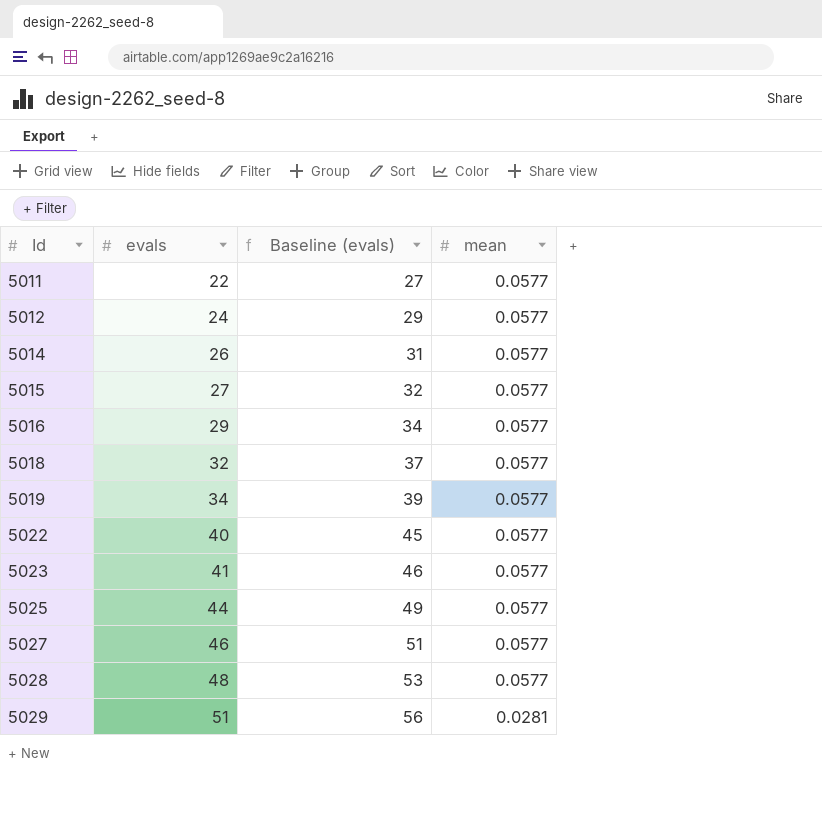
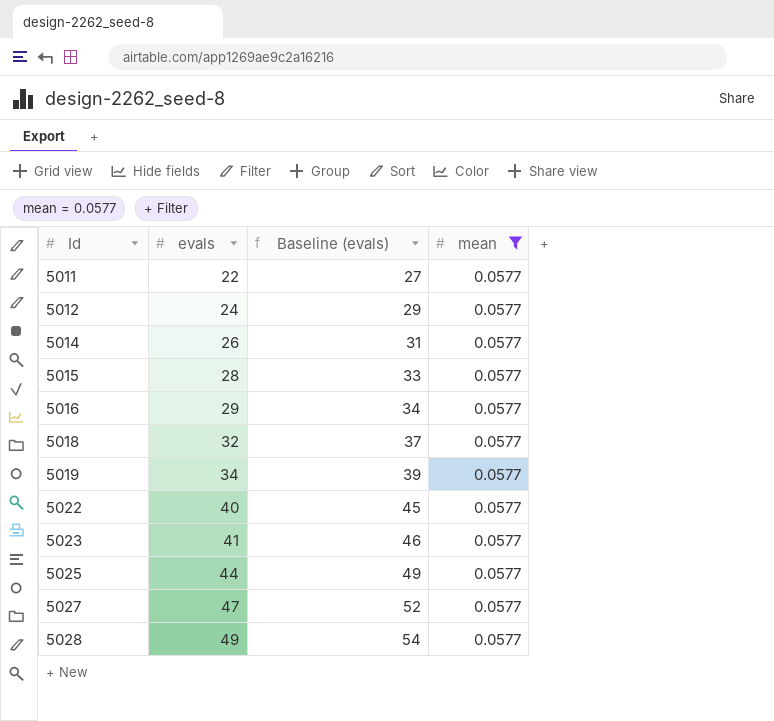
filter: none -> mean = 0.0577
5015 | evals: 27 -> 28
5015 | Baseline (evals): 32 -> 33
5027 | evals: 46 -> 47
5027 | Baseline (evals): 51 -> 52
5028 | evals: 48 -> 49
5028 | Baseline (evals): 53 -> 54

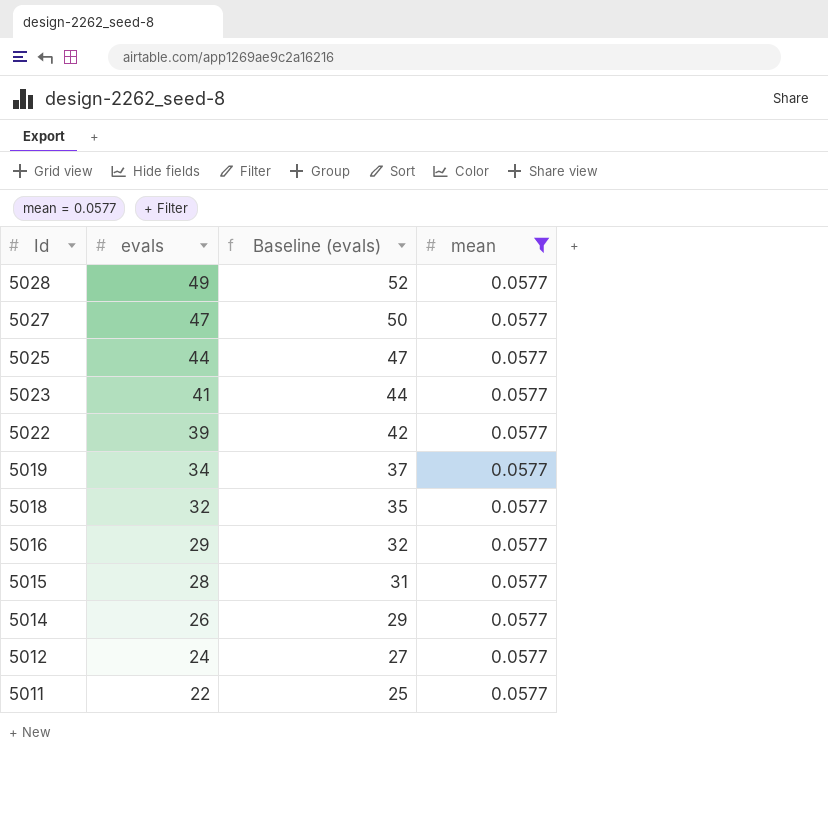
row order: Id ascending -> Id descending
column Baseline (evals) | formula: [evals] + 5 -> [evals] + 3
5022 | evals: 40 -> 39

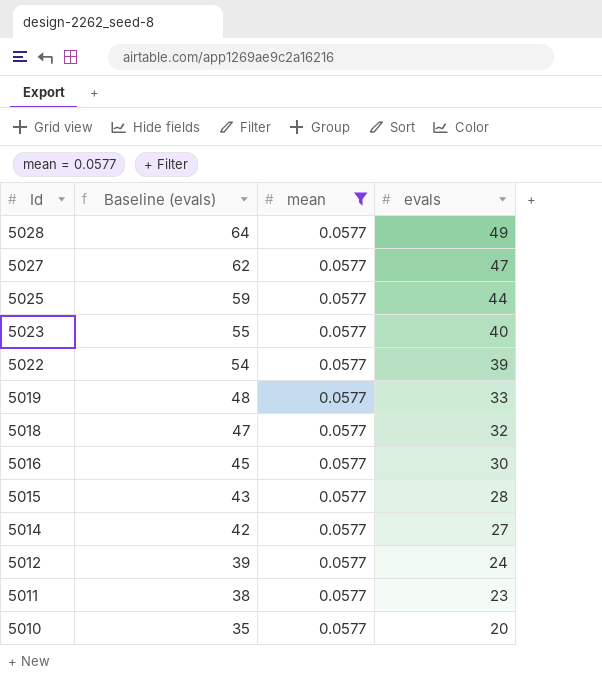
column Baseline (evals) | formula: [evals] + 3 -> [evals] + 15
column evals | position: 2 -> 4
5023 | evals: 41 -> 40
5019 | evals: 34 -> 33
5016 | evals: 29 -> 30
5014 | evals: 26 -> 27
5011 | evals: 22 -> 23
row 5010: none -> 35 | 0.0577 | 20

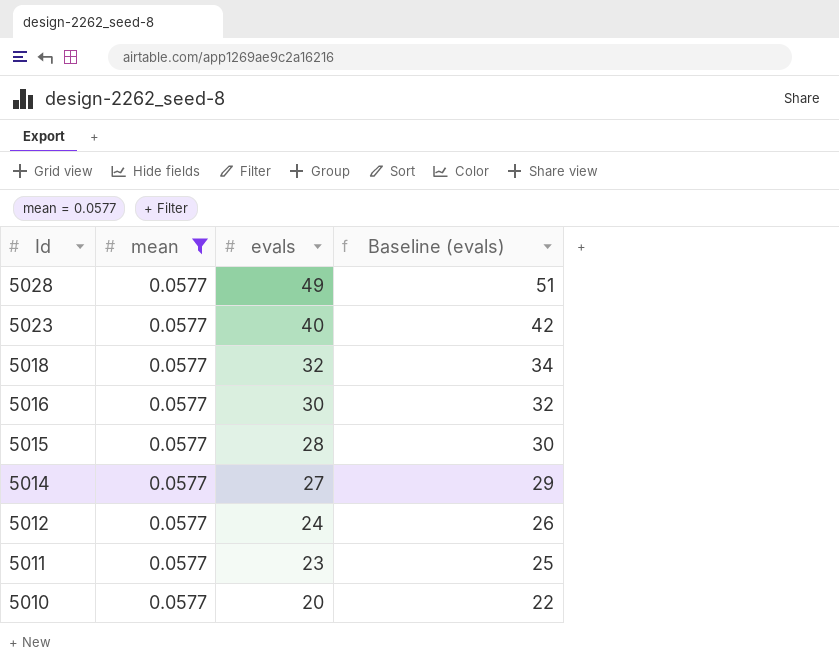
column Baseline (evals) | formula: [evals] + 15 -> [evals] + 2
column Baseline (evals) | position: 2 -> 4
row 5027: 62 | 0.0577 | 47 -> none
row 5025: 59 | 0.0577 | 44 -> none
row 5022: 54 | 0.0577 | 39 -> none
row 5019: 48 | 0.0577 | 33 -> none

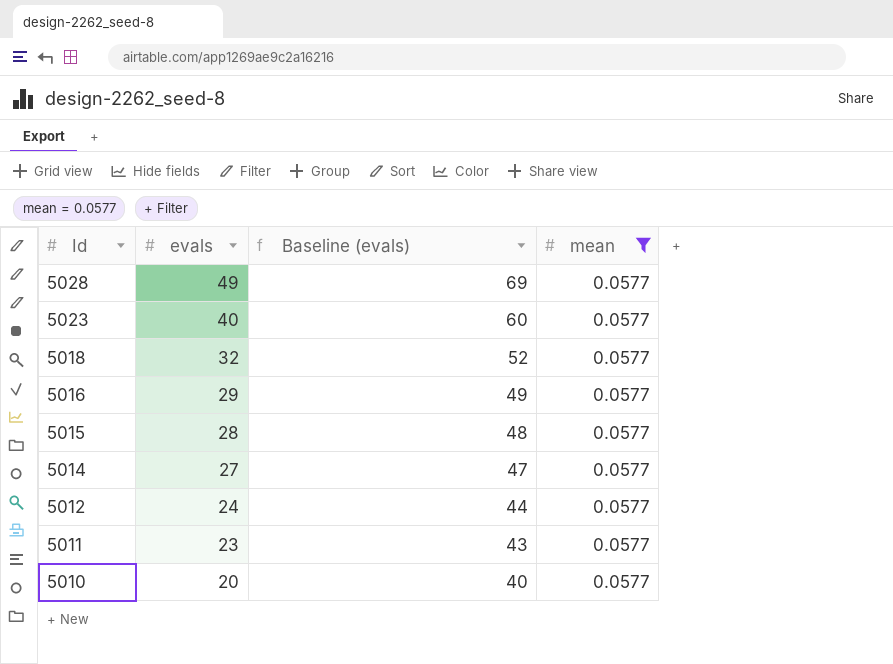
column Baseline (evals) | formula: [evals] + 2 -> [evals] + 20
column mean | position: 2 -> 4
5016 | evals: 30 -> 29

